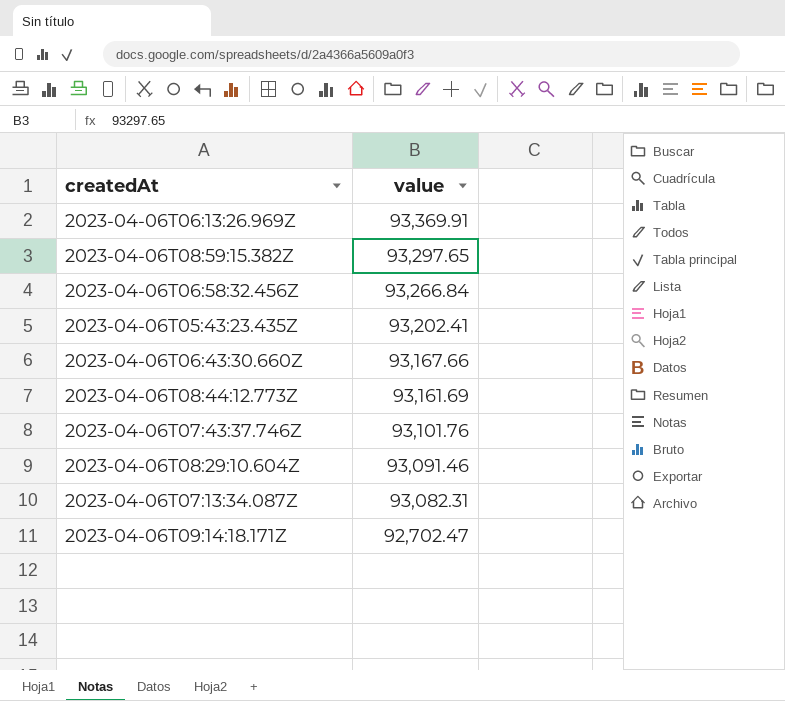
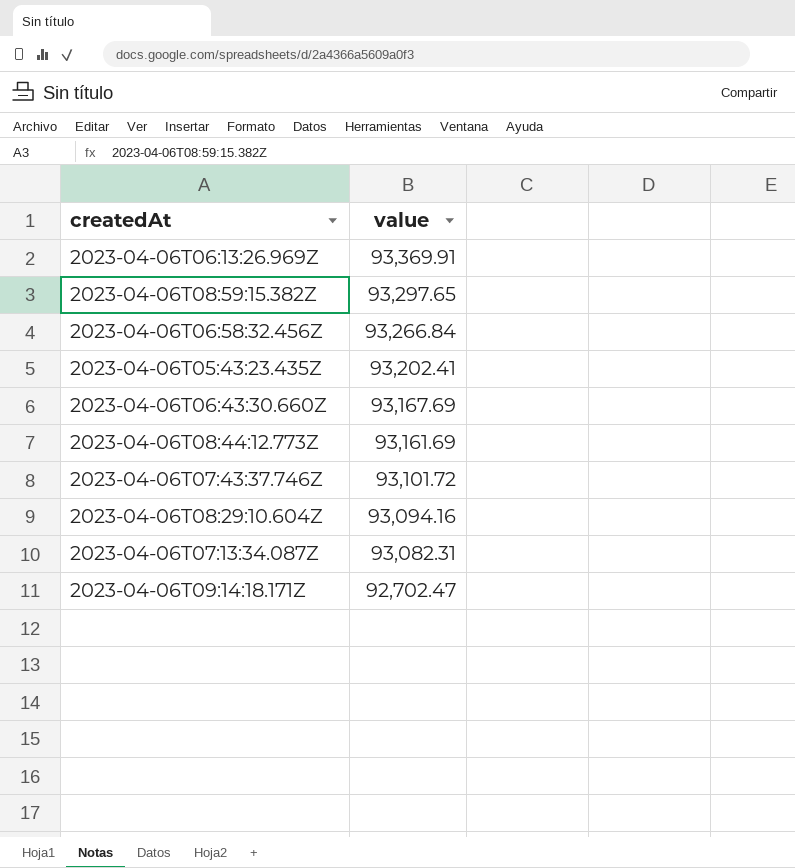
2023-04-06T06:43:30.660Z | value: 93,167.66 -> 93,167.69
2023-04-06T07:43:37.746Z | value: 93,101.76 -> 93,101.72
2023-04-06T08:29:10.604Z | value: 93,091.46 -> 93,094.16

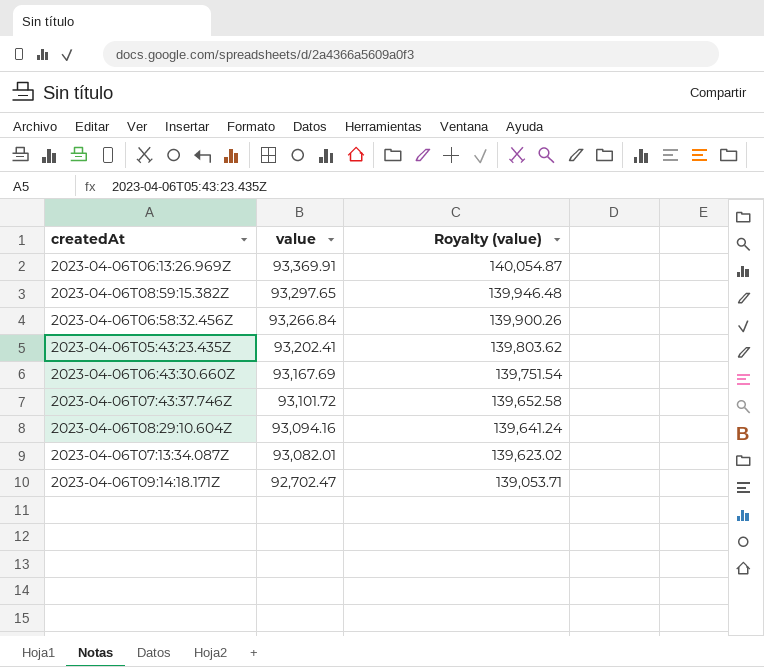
column Royalty (value) | formula: none -> [value] * 1.5
row 2023-04-06T08:44:12.773Z: 93,161.69 -> none
2023-04-06T07:13:34.087Z | value: 93,082.31 -> 93,082.01

